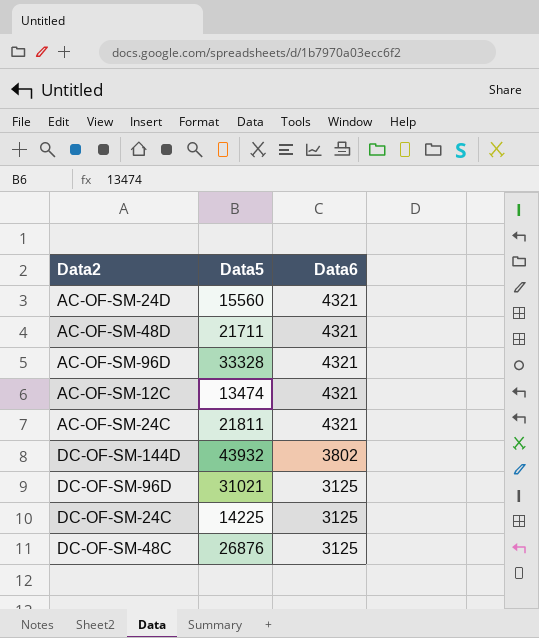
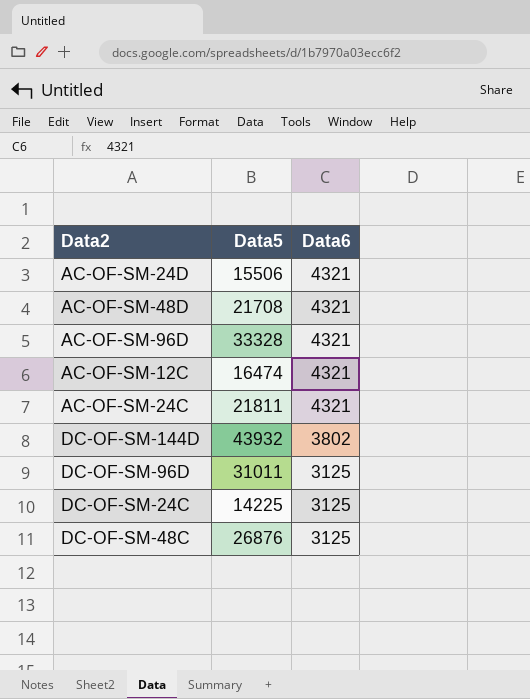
AC-OF-SM-24D | Data5: 15560 -> 15506
AC-OF-SM-48D | Data5: 21711 -> 21708
AC-OF-SM-12C | Data5: 13474 -> 16474
DC-OF-SM-96D | Data5: 31021 -> 31011

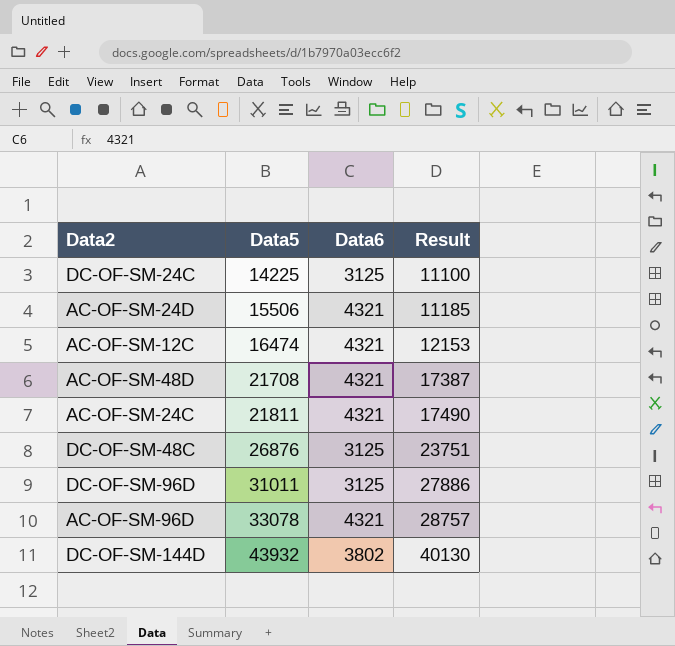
row order: Data6 descending -> Data5 ascending
column Result | formula: none -> [Data5] - [Data6]
AC-OF-SM-96D | Data5: 33328 -> 33078

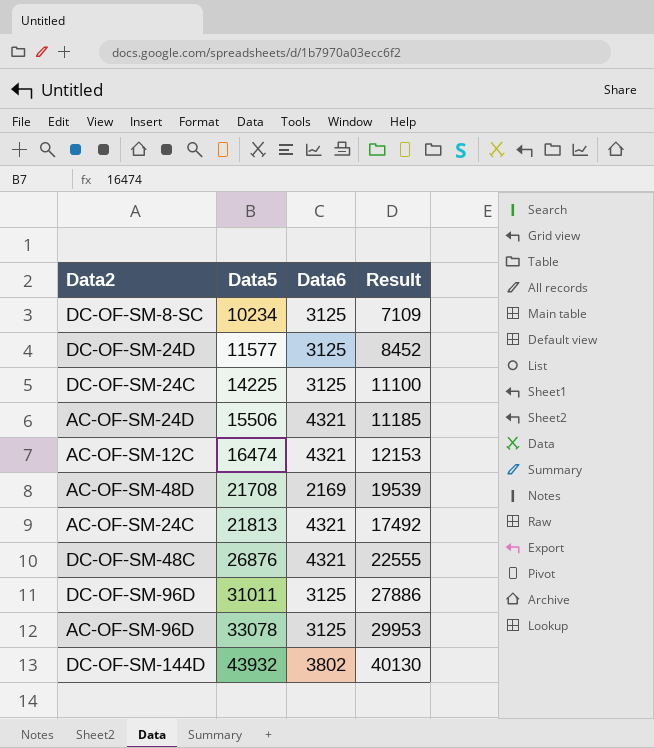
row DC-OF-SM-8-SC: none -> 10234 | 3125 | 7109
row DC-OF-SM-24D: none -> 11577 | 3125 | 8452
AC-OF-SM-48D | Data6: 4321 -> 2169
AC-OF-SM-48D | Result: 17387 -> 19539
AC-OF-SM-24C | Data5: 21811 -> 21813
AC-OF-SM-24C | Result: 17490 -> 17492
DC-OF-SM-48C | Data6: 3125 -> 4321
DC-OF-SM-48C | Result: 23751 -> 22555
AC-OF-SM-96D | Data6: 4321 -> 3125
AC-OF-SM-96D | Result: 28757 -> 29953

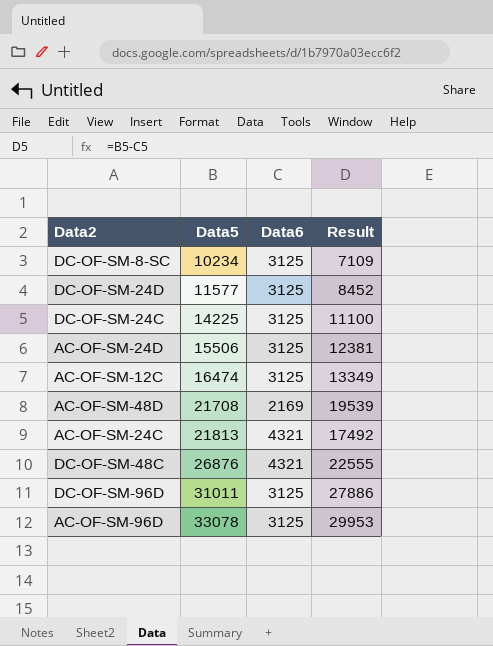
row DC-OF-SM-144D: 43932 | 3802 | 40130 -> none
AC-OF-SM-24D | Data6: 4321 -> 3125
AC-OF-SM-24D | Result: 11185 -> 12381
AC-OF-SM-12C | Data6: 4321 -> 3125
AC-OF-SM-12C | Result: 12153 -> 13349

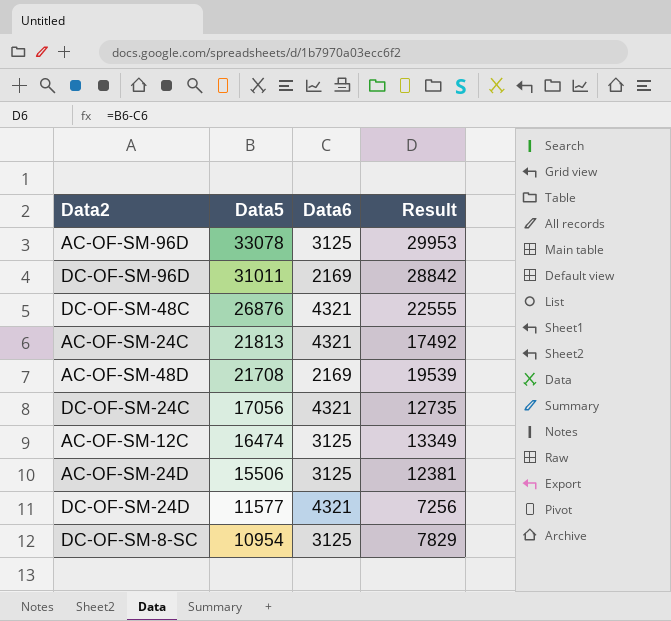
row order: Data5 ascending -> Data5 descending
DC-OF-SM-96D | Data6: 3125 -> 2169
DC-OF-SM-96D | Result: 27886 -> 28842
DC-OF-SM-24C | Data5: 14225 -> 17056
DC-OF-SM-24C | Data6: 3125 -> 4321
DC-OF-SM-24C | Result: 11100 -> 12735
DC-OF-SM-24D | Data6: 3125 -> 4321
DC-OF-SM-24D | Result: 8452 -> 7256
DC-OF-SM-8-SC | Data5: 10234 -> 10954
DC-OF-SM-8-SC | Result: 7109 -> 7829

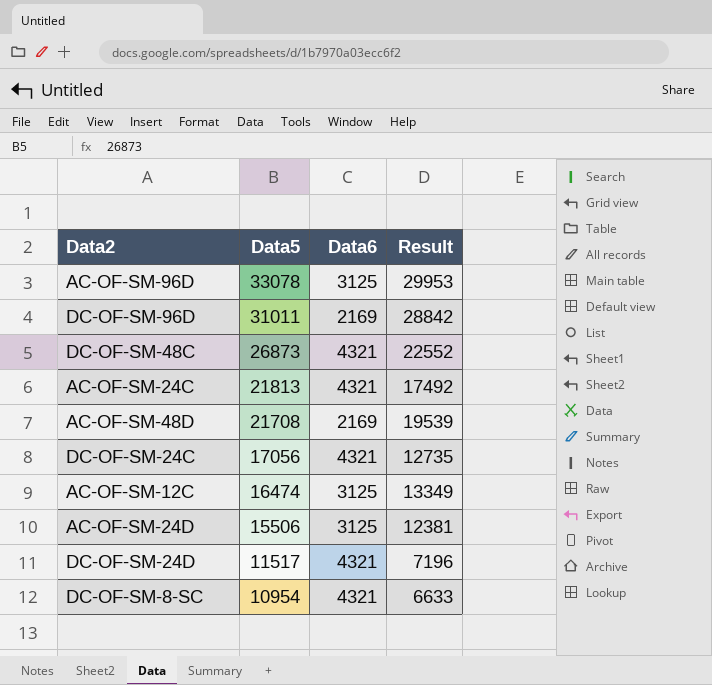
DC-OF-SM-48C | Data5: 26876 -> 26873
DC-OF-SM-48C | Result: 22555 -> 22552
DC-OF-SM-24D | Data5: 11577 -> 11517
DC-OF-SM-24D | Result: 7256 -> 7196
DC-OF-SM-8-SC | Data6: 3125 -> 4321
DC-OF-SM-8-SC | Result: 7829 -> 6633

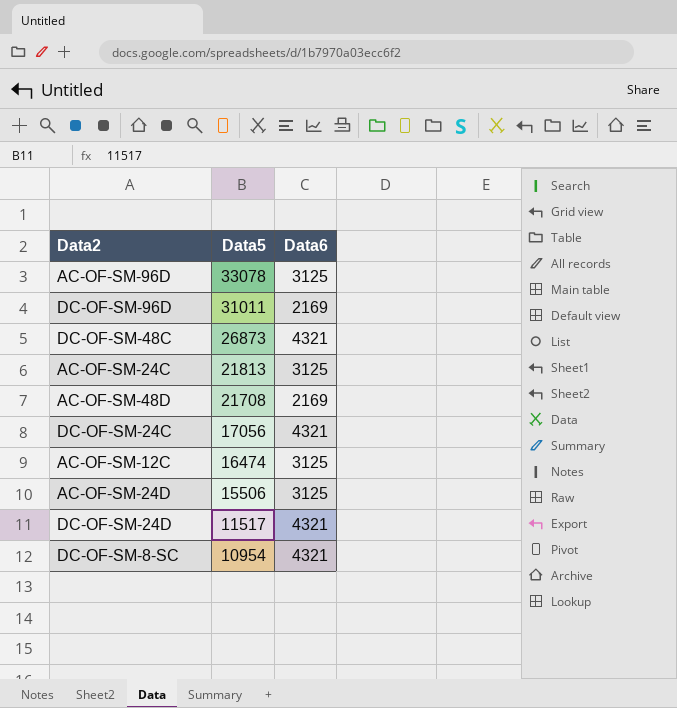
column Result | formula: [Data5] - [Data6] -> none
AC-OF-SM-24C | Data6: 4321 -> 3125

